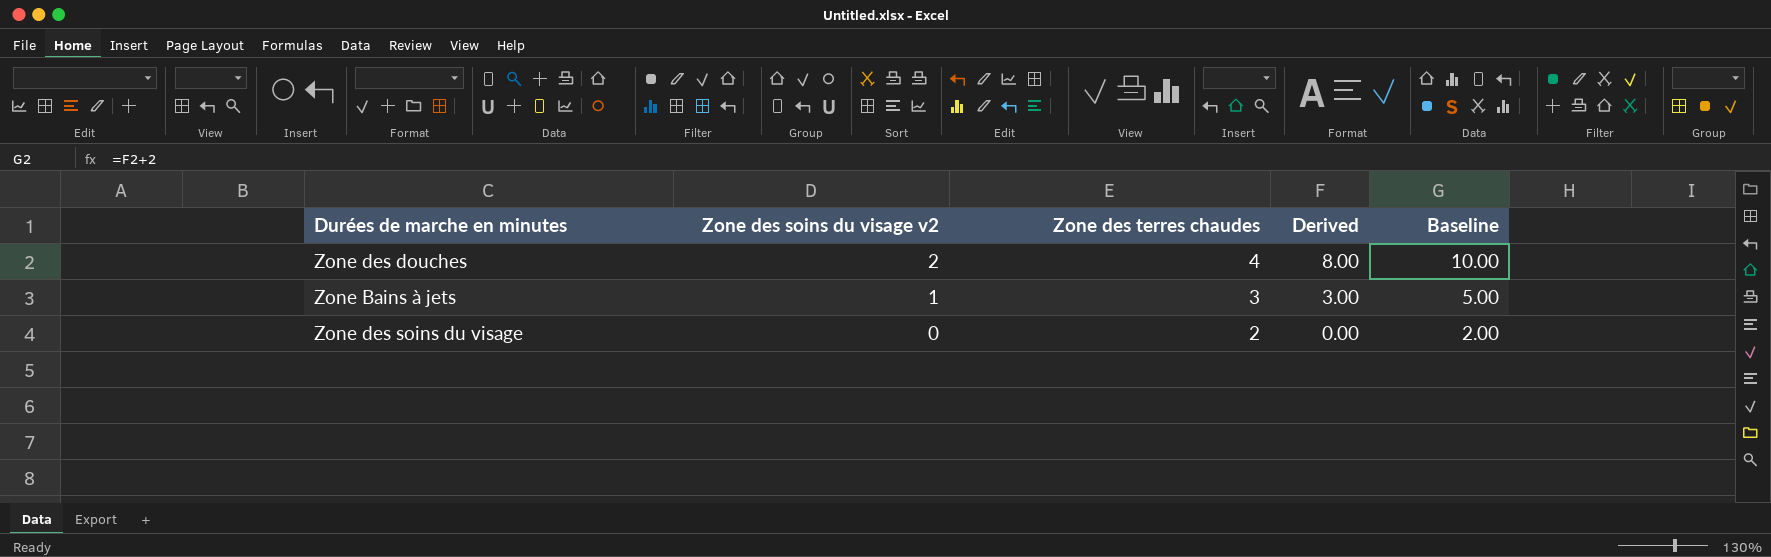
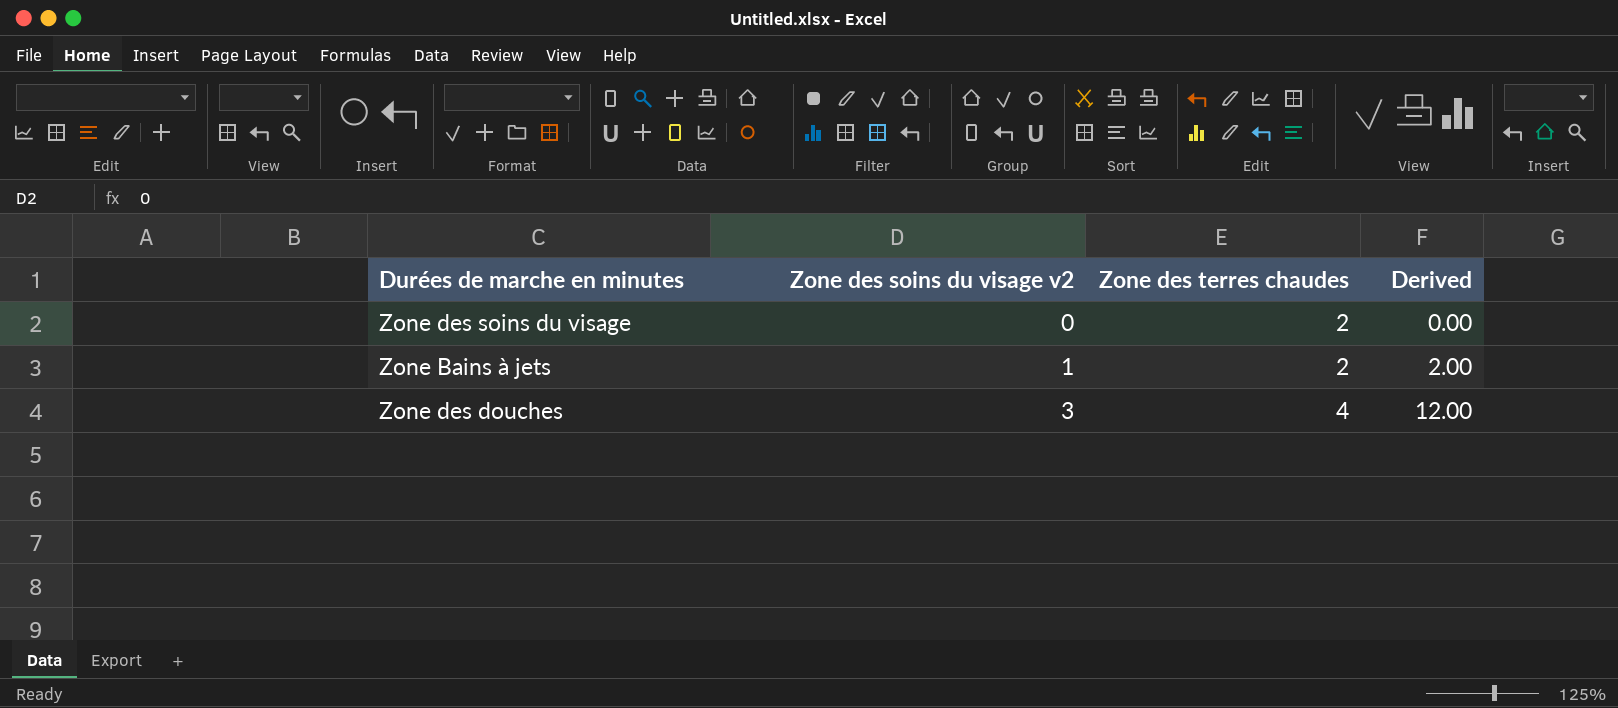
row order: Zone des soins du visage v2 descending -> Zone des soins du visage v2 ascending
column Baseline | formula: [Derived] + 2 -> none
Zone Bains à jets | Zone des terres chaudes: 3 -> 2
Zone Bains à jets | Derived: 3.00 -> 2.00
Zone des douches | Zone des soins du visage v2: 2 -> 3
Zone des douches | Derived: 8.00 -> 12.00

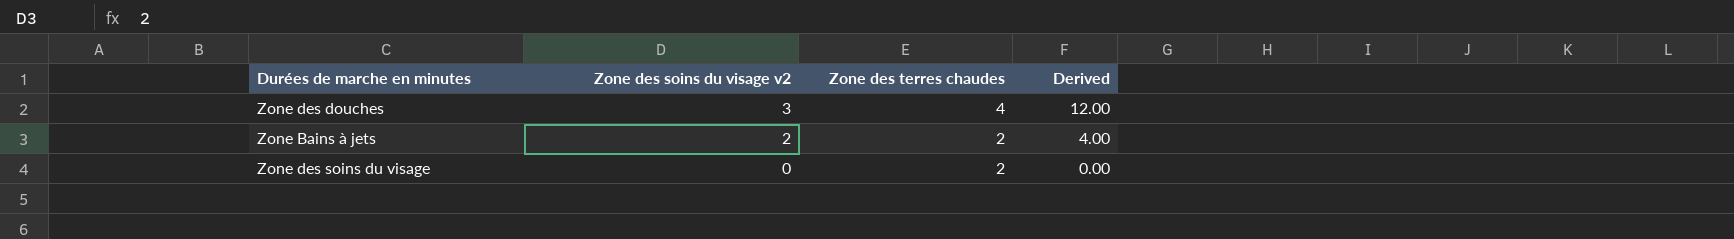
row order: Zone des soins du visage v2 ascending -> Zone des soins du visage v2 descending
Zone Bains à jets | Zone des soins du visage v2: 1 -> 2
Zone Bains à jets | Derived: 2.00 -> 4.00

